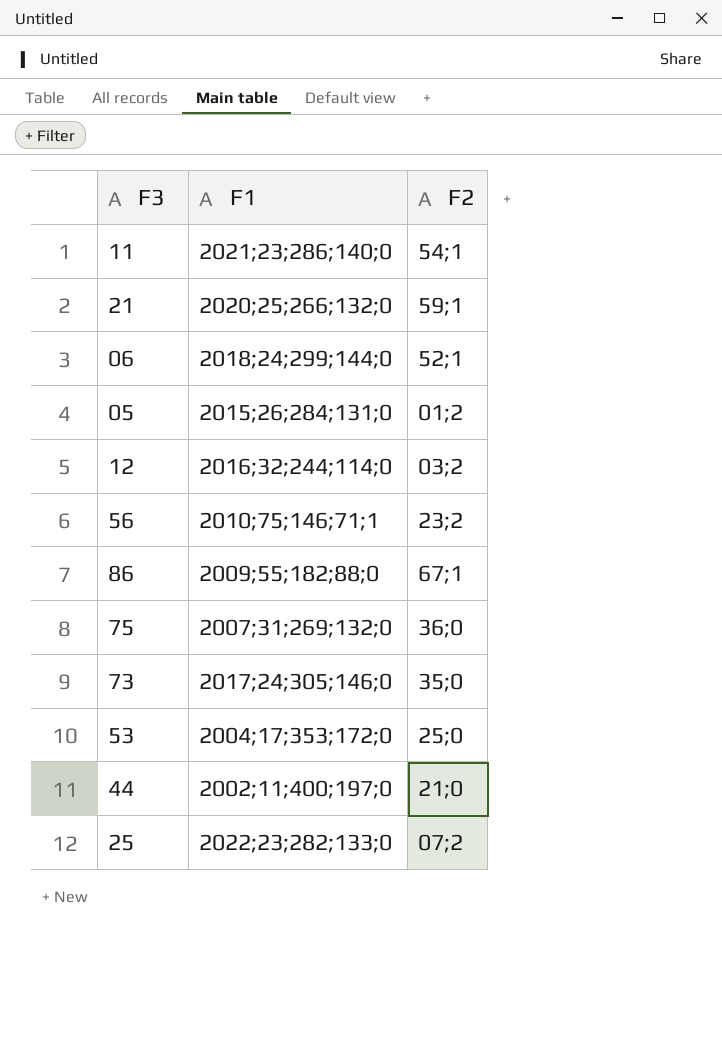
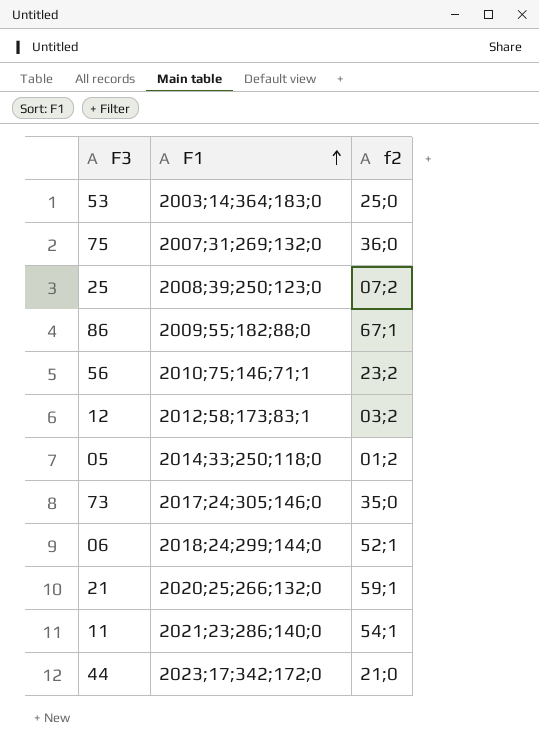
row order: none -> F1 ascending
column name: F2 -> f2
53 | F1: 2004;17;353;172;0 -> 2003;14;364;183;0
25 | F1: 2022;23;282;133;0 -> 2008;39;250;123;0
12 | F1: 2016;32;244;114;0 -> 2012;58;173;83;1
05 | F1: 2015;26;284;131;0 -> 2014;33;250;118;0
44 | F1: 2002;11;400;197;0 -> 2023;17;342;172;0

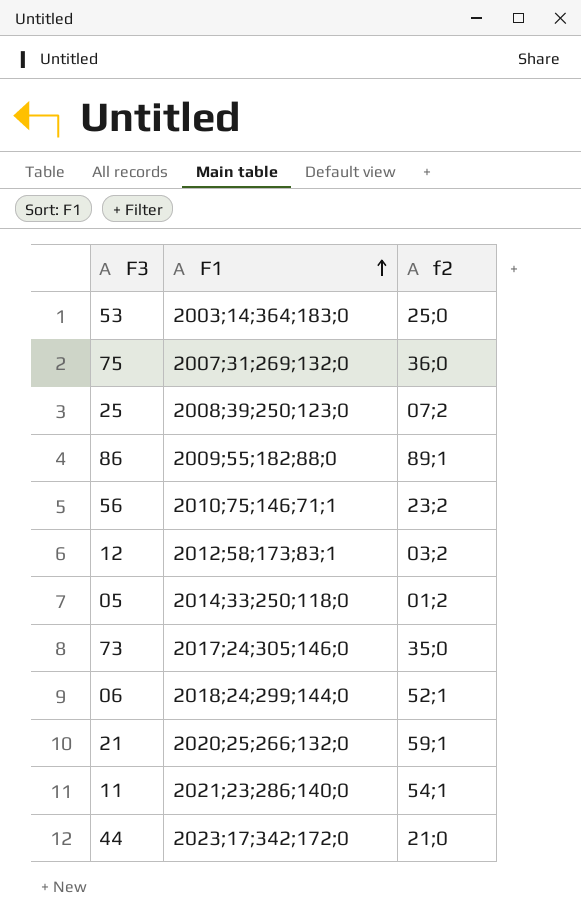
86 | f2: 67;1 -> 89;1

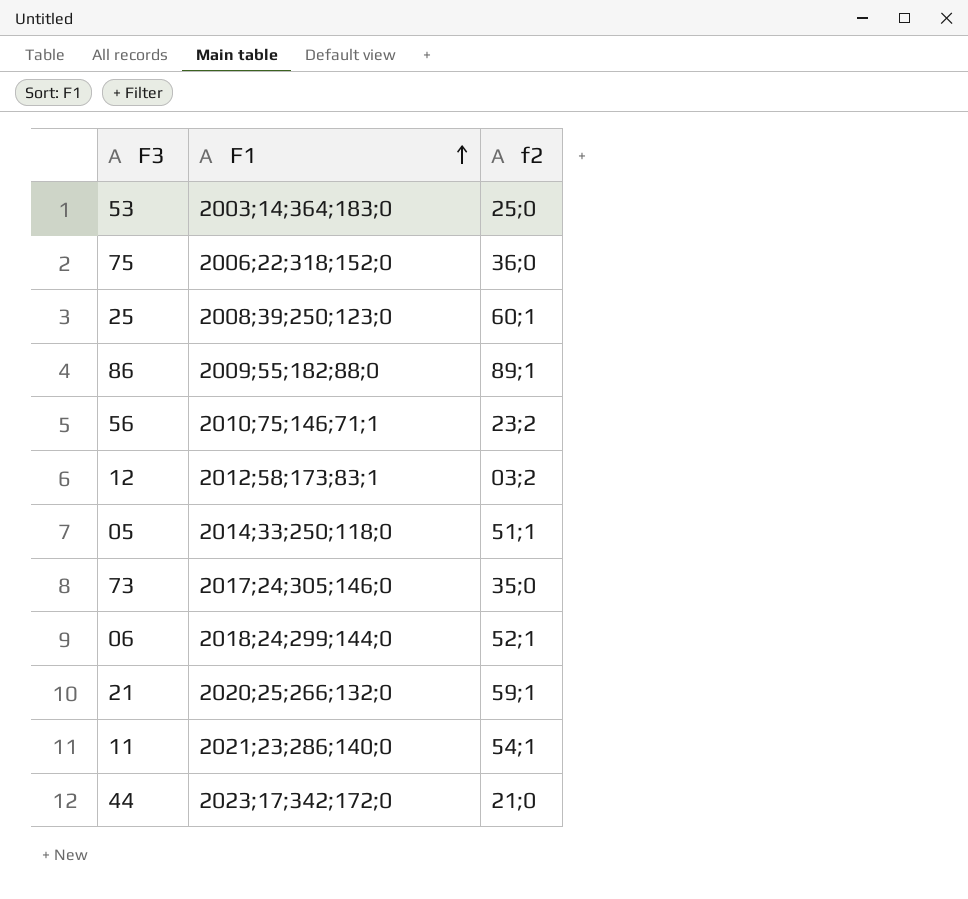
75 | F1: 2007;31;269;132;0 -> 2006;22;318;152;0
25 | f2: 07;2 -> 60;1
05 | f2: 01;2 -> 51;1

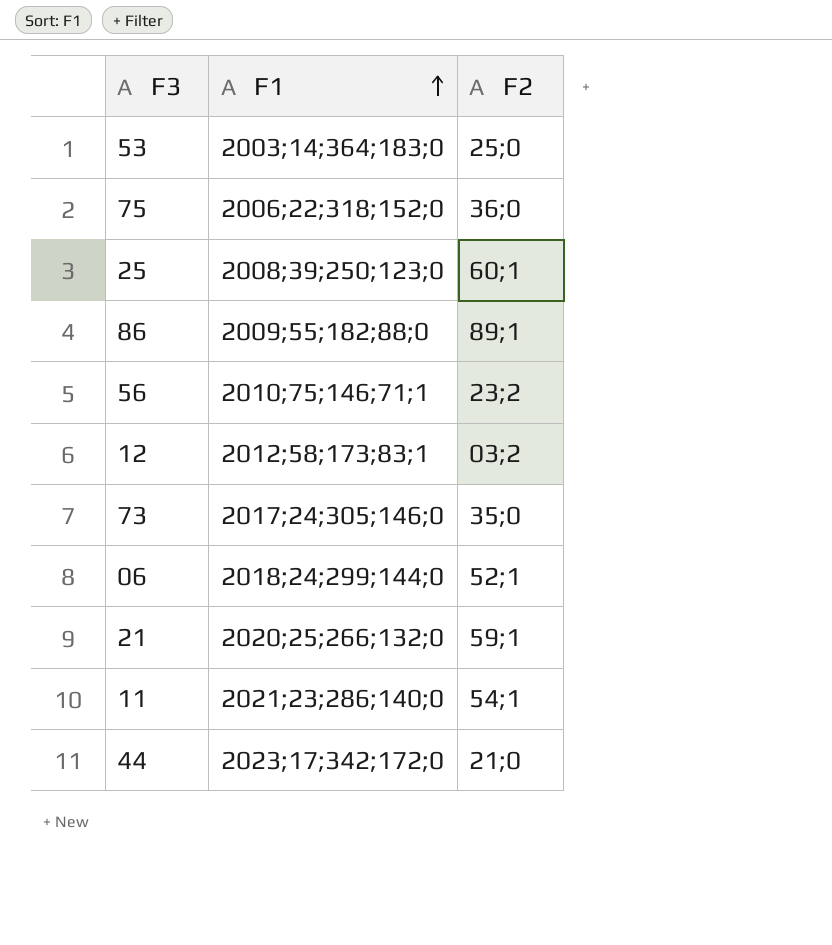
column name: f2 -> F2
row 05: 2014;33;250;118;0 | 51;1 -> none

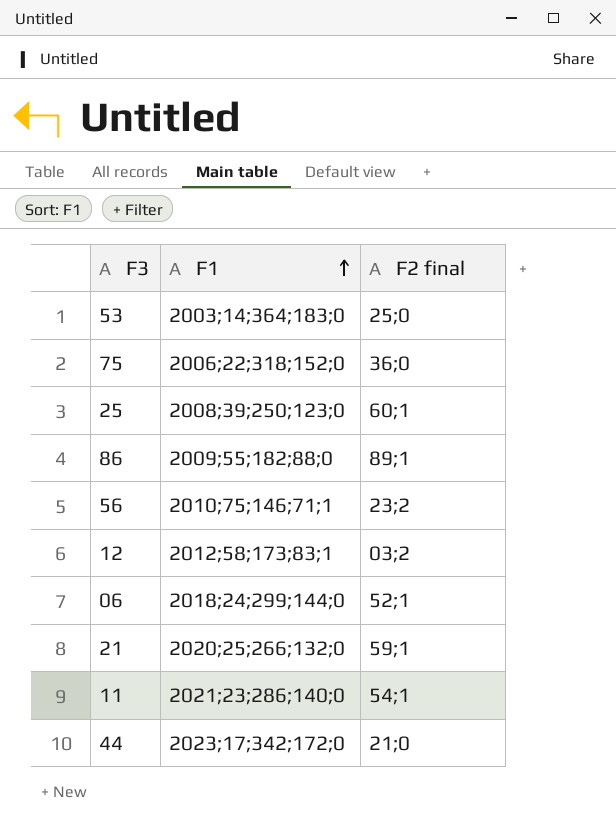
column name: F2 -> F2 final
row 73: 2017;24;305;146;0 | 35;0 -> none

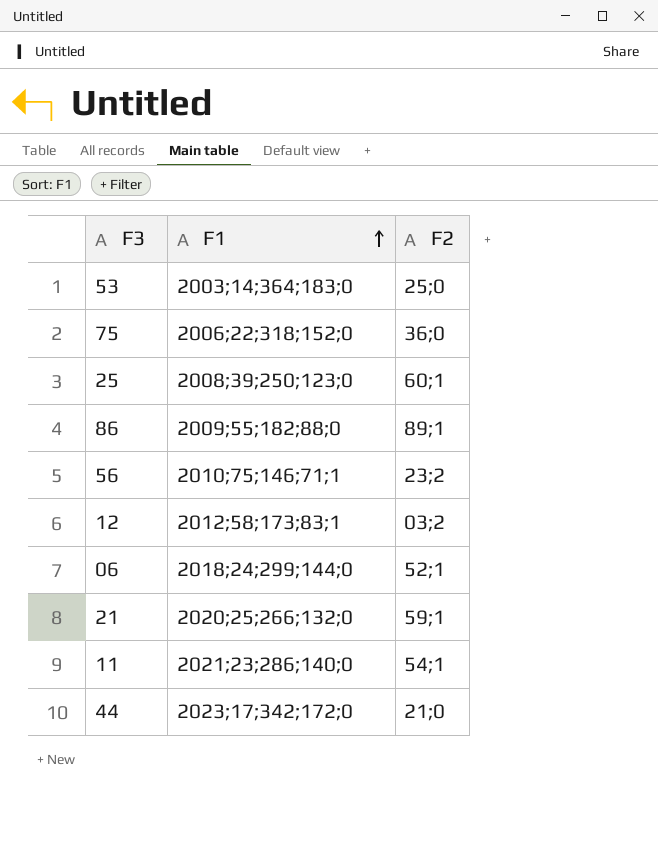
column name: F2 final -> F2

